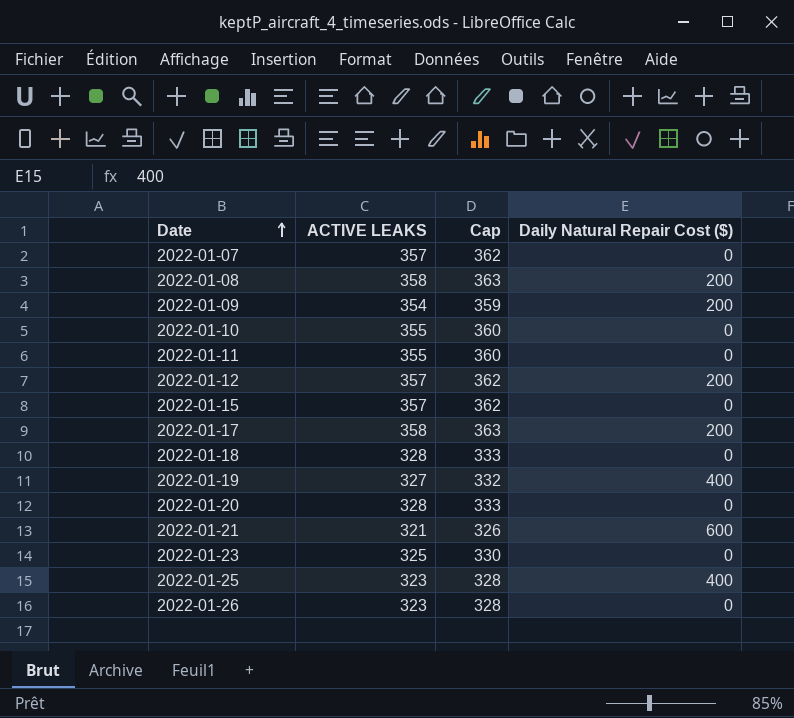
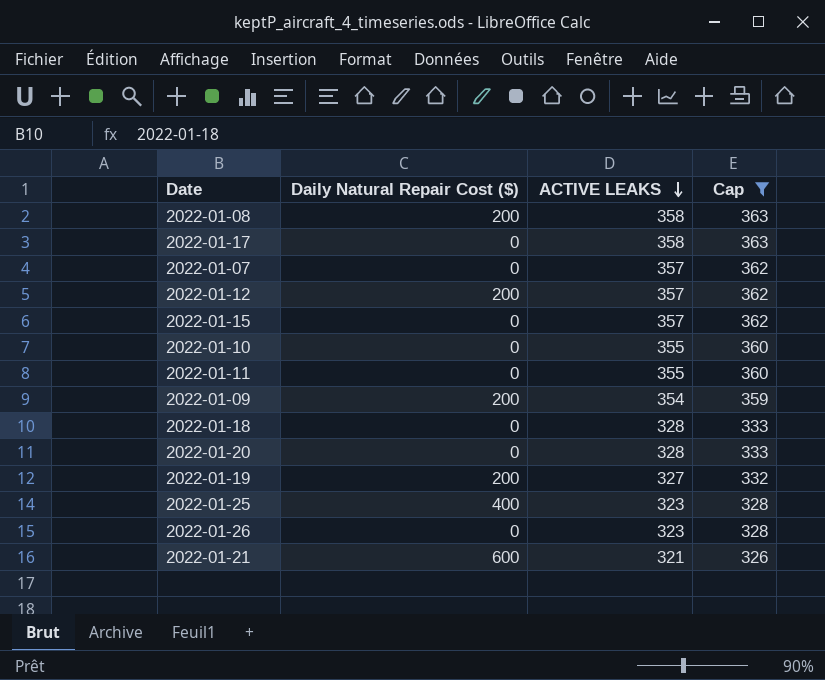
filter: none -> Cap != 330
row order: Date ascending -> ACTIVE LEAKS descending
column Daily Natural Repair Cost ($) | position: 4 -> 2
2022-01-17 | Daily Natural Repair Cost ($): 200 -> 0
2022-01-19 | Daily Natural Repair Cost ($): 400 -> 200

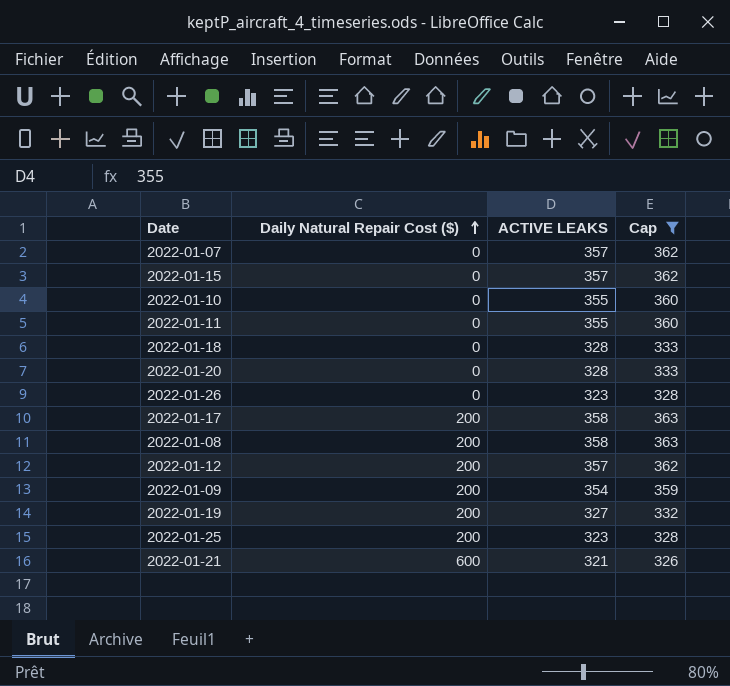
row order: ACTIVE LEAKS descending -> Daily Natural Repair Cost ($) ascending
2022-01-17 | Daily Natural Repair Cost ($): 0 -> 200
2022-01-25 | Daily Natural Repair Cost ($): 400 -> 200

